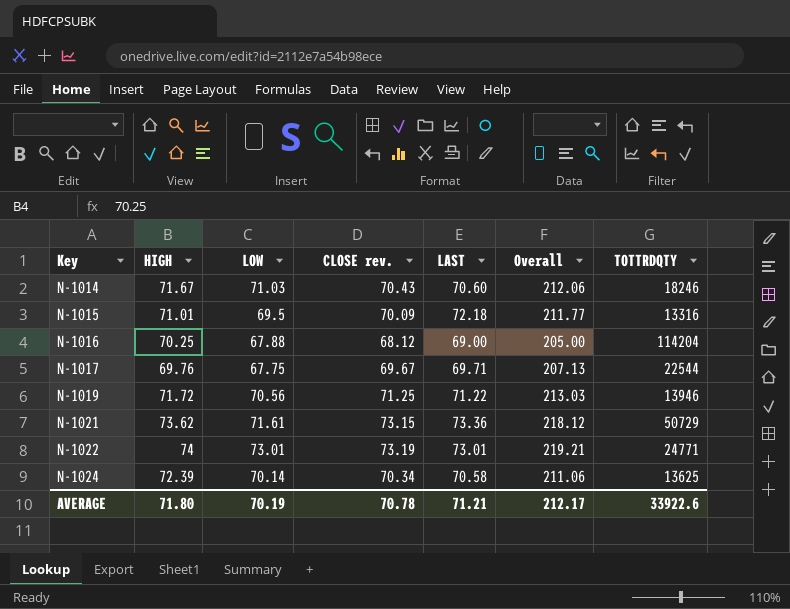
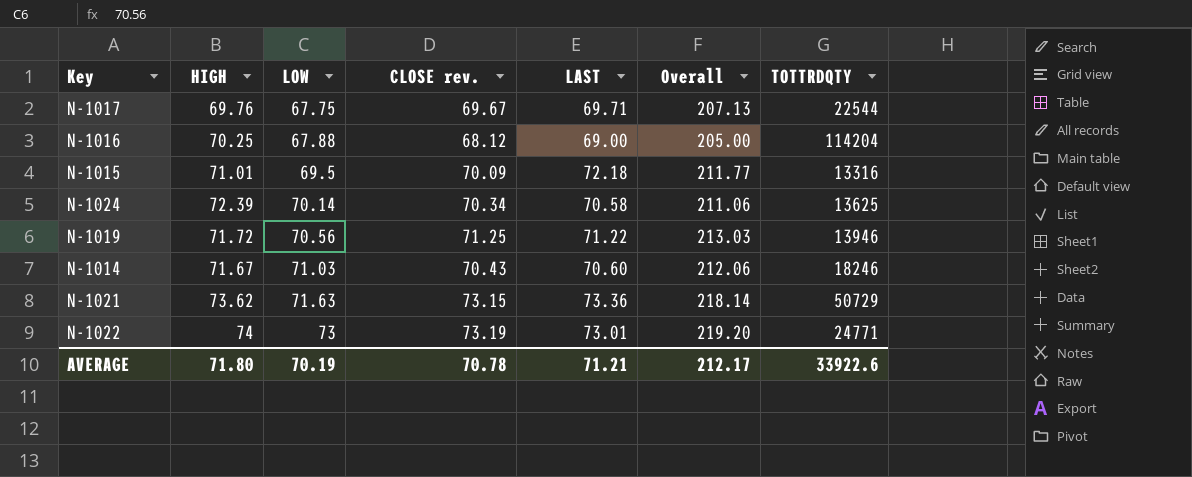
row order: Key ascending -> LOW ascending
N-1021 | LOW: 71.61 -> 71.63
N-1021 | Overall: 218.12 -> 218.14
N-1022 | LOW: 73.01 -> 73
N-1022 | Overall: 219.21 -> 219.20

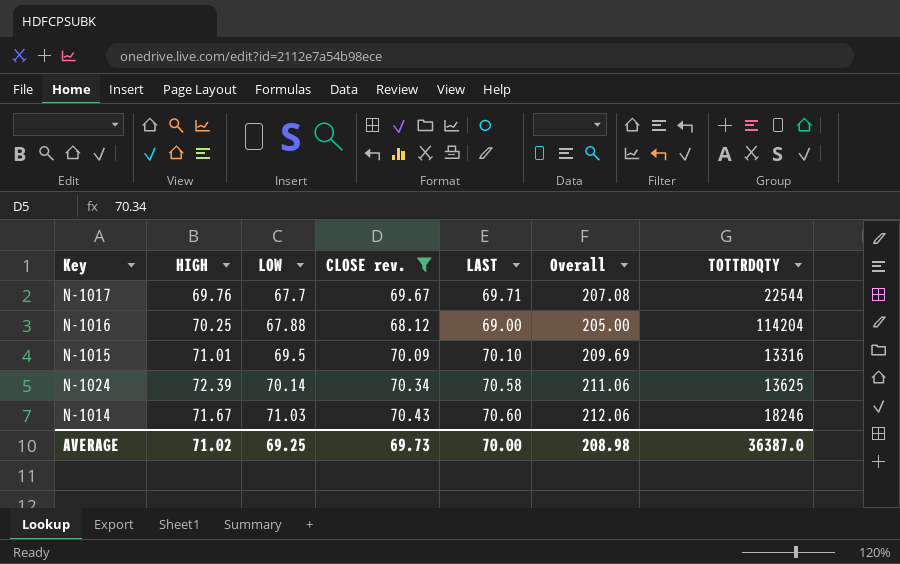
filter: none -> CLOSE rev. <= 70.43
N-1017 | LOW: 67.75 -> 67.7
N-1017 | Overall: 207.13 -> 207.08
N-1015 | LAST: 72.18 -> 70.10
N-1015 | Overall: 211.77 -> 209.69
AVERAGE | HIGH: 71.80 -> 71.02
AVERAGE | LOW: 70.19 -> 69.25
AVERAGE | CLOSE rev.: 70.78 -> 69.73
AVERAGE | LAST: 71.21 -> 70.00
AVERAGE | Overall: 212.17 -> 208.98
AVERAGE | TOTTRDQTY: 33922.6 -> 36387.0

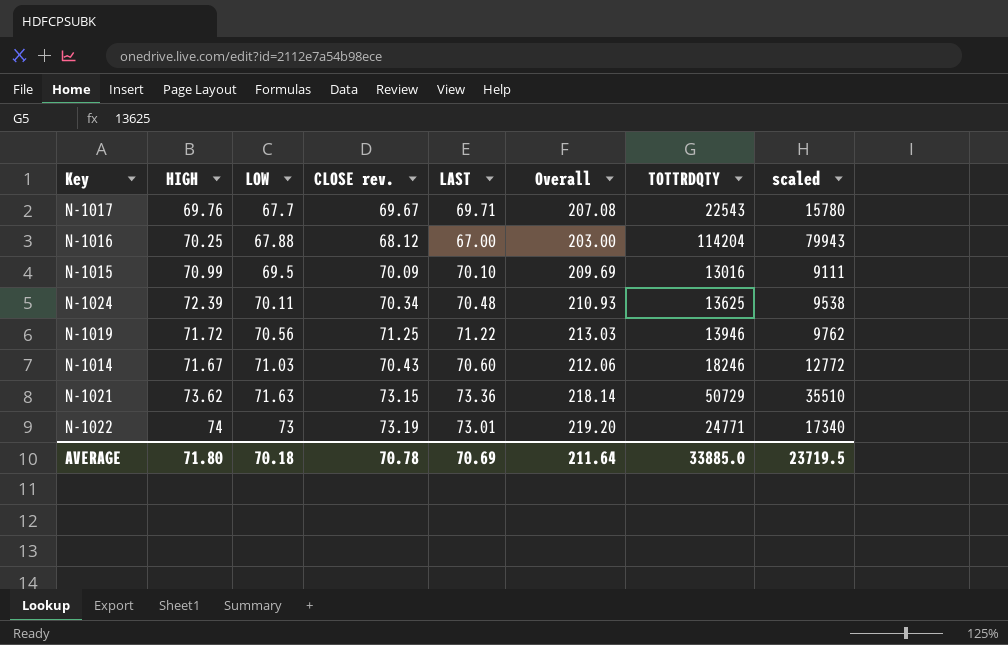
filter: CLOSE rev. <= 70.43 -> none
column scaled | formula: none -> [TOTTRDQTY] * 0.7
N-1017 | TOTTRDQTY: 22544 -> 22543
N-1016 | LAST: 69.00 -> 67.00
N-1016 | Overall: 205.00 -> 203.00
N-1015 | HIGH: 71.01 -> 70.99
N-1015 | TOTTRDQTY: 13316 -> 13016
N-1024 | LOW: 70.14 -> 70.11
N-1024 | LAST: 70.58 -> 70.48
N-1024 | Overall: 211.06 -> 210.93
AVERAGE | HIGH: 71.02 -> 71.80
AVERAGE | LOW: 69.25 -> 70.18
AVERAGE | CLOSE rev.: 69.73 -> 70.78
AVERAGE | LAST: 70.00 -> 70.69
AVERAGE | Overall: 208.98 -> 211.64
AVERAGE | TOTTRDQTY: 36387.0 -> 33885.0

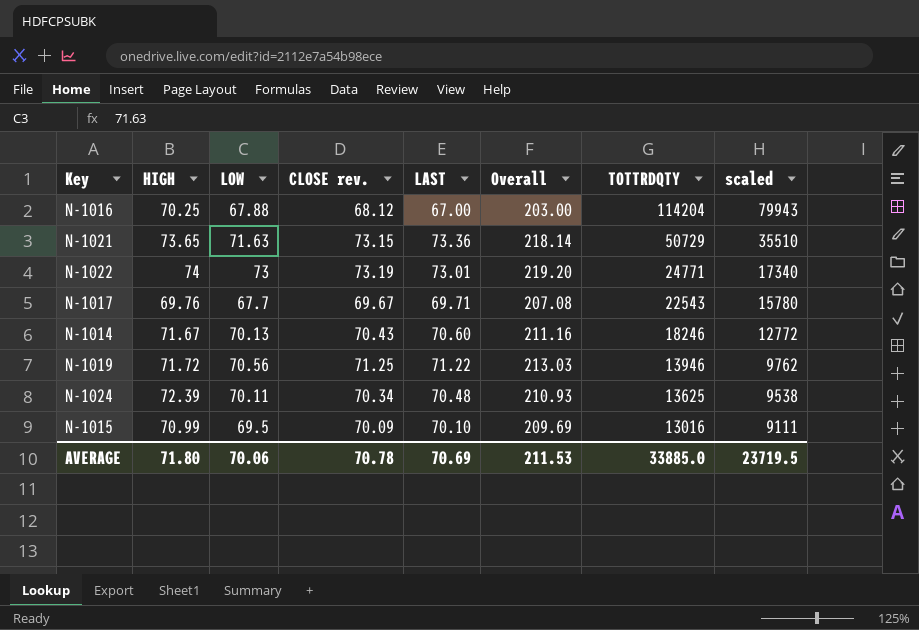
row order: LOW ascending -> TOTTRDQTY descending
N-1021 | HIGH: 73.62 -> 73.65
N-1014 | LOW: 71.03 -> 70.13
N-1014 | Overall: 212.06 -> 211.16
AVERAGE | LOW: 70.18 -> 70.06
AVERAGE | Overall: 211.64 -> 211.53

